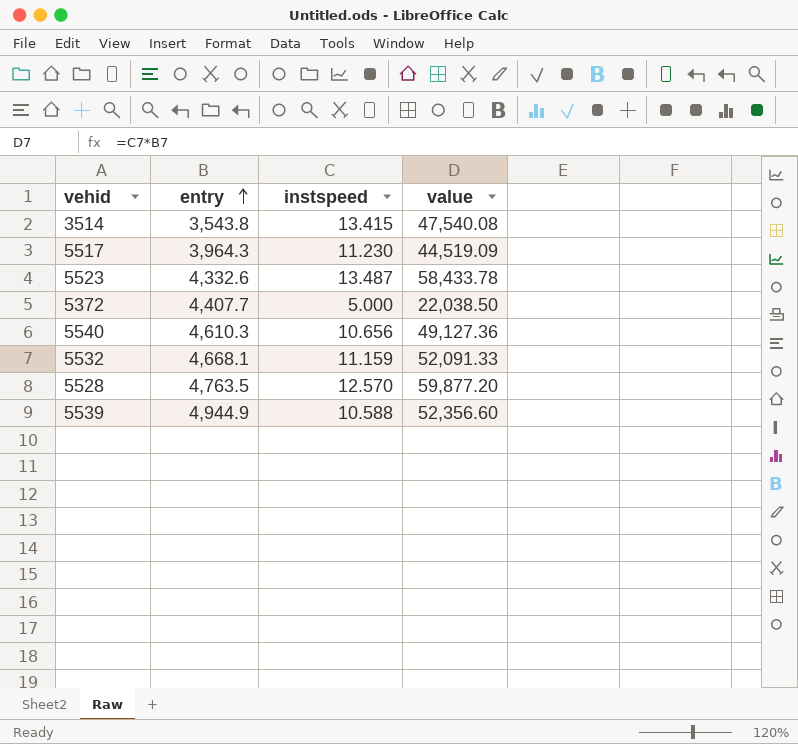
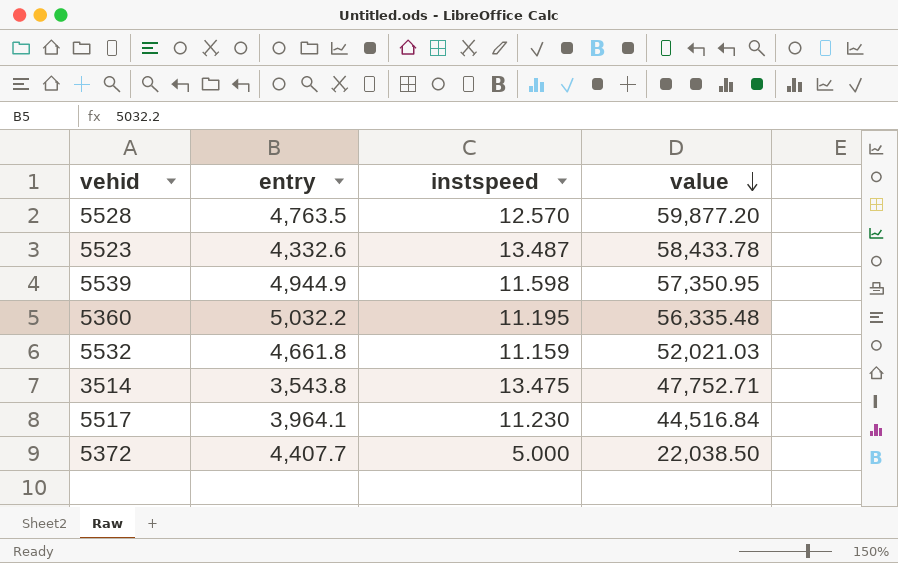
row order: entry ascending -> value descending
row 5540: 4,610.3 | 10.656 | 49,127.36 -> none
5539 | instspeed: 10.588 -> 11.598
5539 | value: 52,356.60 -> 57,350.95
row 5360: none -> 5,032.2 | 11.195 | 56,335.48
5532 | entry: 4,668.1 -> 4,661.8
5532 | value: 52,091.33 -> 52,021.03
3514 | instspeed: 13.415 -> 13.475
3514 | value: 47,540.08 -> 47,752.71
5517 | entry: 3,964.3 -> 3,964.1
5517 | value: 44,519.09 -> 44,516.84

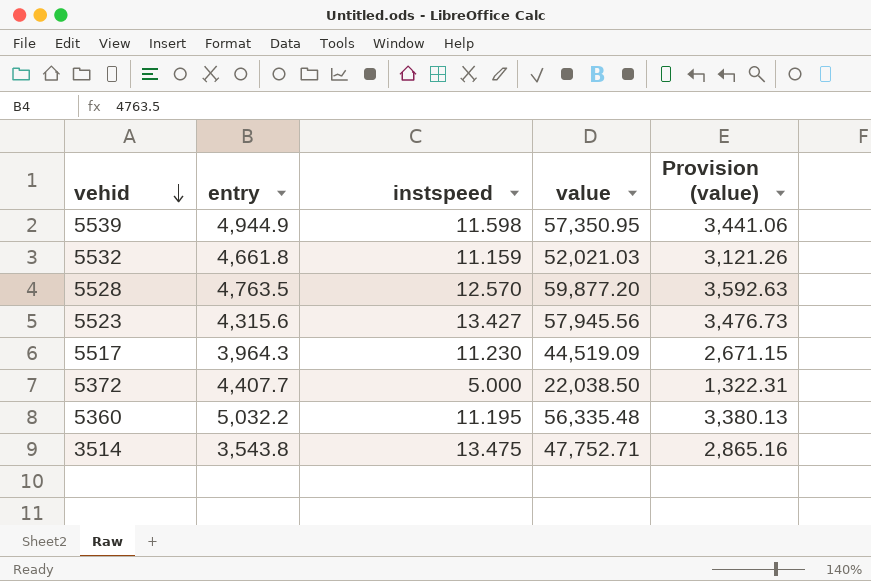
row order: value descending -> vehid descending
column Provision (value) | formula: none -> [value] * 0.06
5523 | entry: 4,332.6 -> 4,315.6
5523 | instspeed: 13.487 -> 13.427
5523 | value: 58,433.78 -> 57,945.56
5517 | entry: 3,964.1 -> 3,964.3
5517 | value: 44,516.84 -> 44,519.09

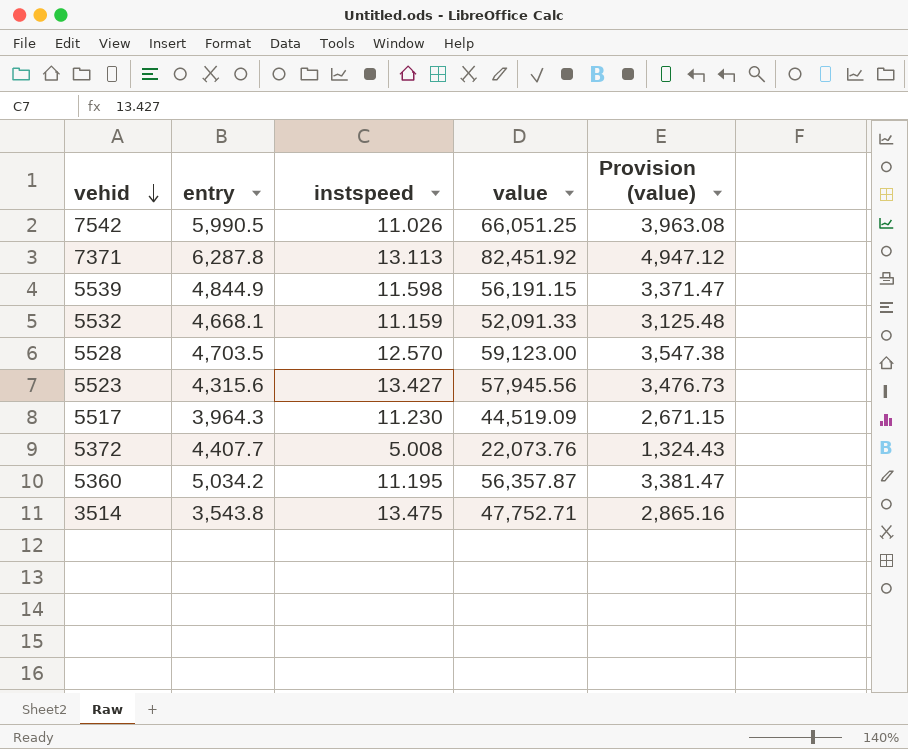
row 7542: none -> 5,990.5 | 11.026 | 66,051.25 | 3,963.08
row 7371: none -> 6,287.8 | 13.113 | 82,451.92 | 4,947.12
5539 | entry: 4,944.9 -> 4,844.9
5539 | value: 57,350.95 -> 56,191.15
5539 | Provision (value): 3,441.06 -> 3,371.47
5532 | entry: 4,661.8 -> 4,668.1
5532 | value: 52,021.03 -> 52,091.33
5532 | Provision (value): 3,121.26 -> 3,125.48
5528 | entry: 4,763.5 -> 4,703.5
5528 | value: 59,877.20 -> 59,123.00
5528 | Provision (value): 3,592.63 -> 3,547.38
5372 | instspeed: 5.000 -> 5.008
5372 | value: 22,038.50 -> 22,073.76
5372 | Provision (value): 1,322.31 -> 1,324.43
5360 | entry: 5,032.2 -> 5,034.2
5360 | value: 56,335.48 -> 56,357.87
5360 | Provision (value): 3,380.13 -> 3,381.47

